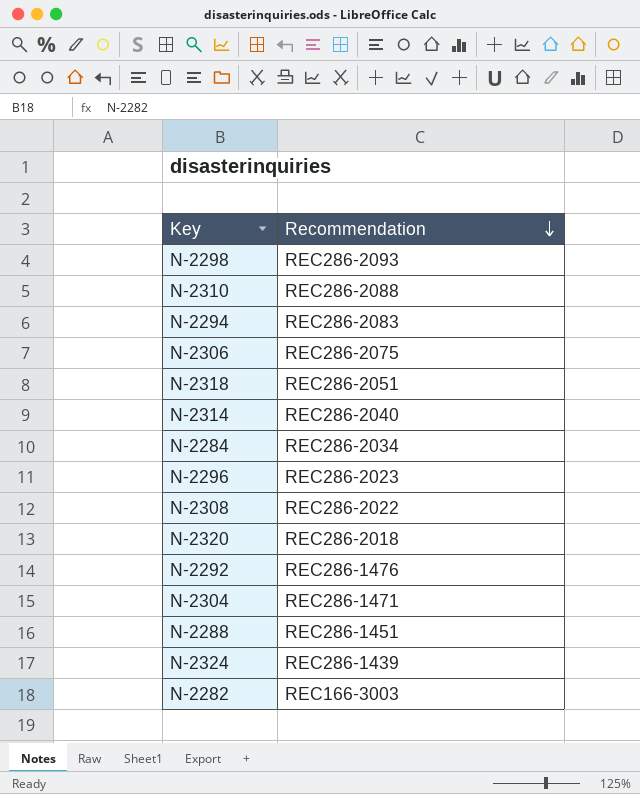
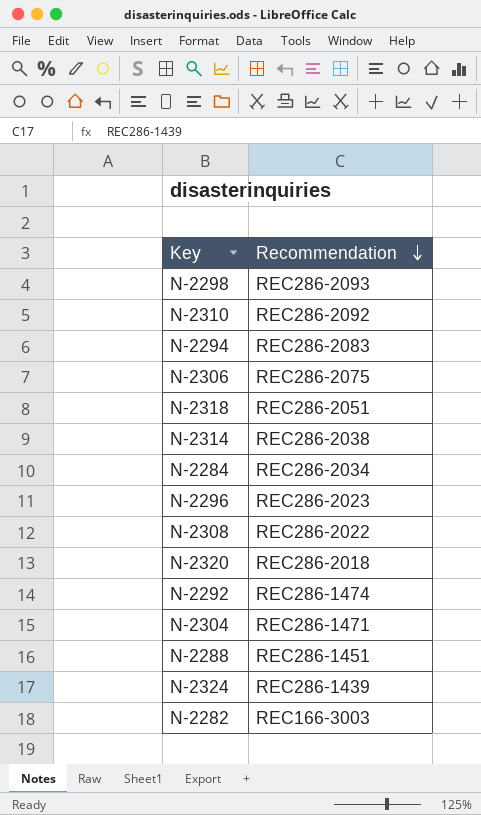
N-2310 | Recommendation: REC286-2088 -> REC286-2092
N-2314 | Recommendation: REC286-2040 -> REC286-2038
N-2292 | Recommendation: REC286-1476 -> REC286-1474

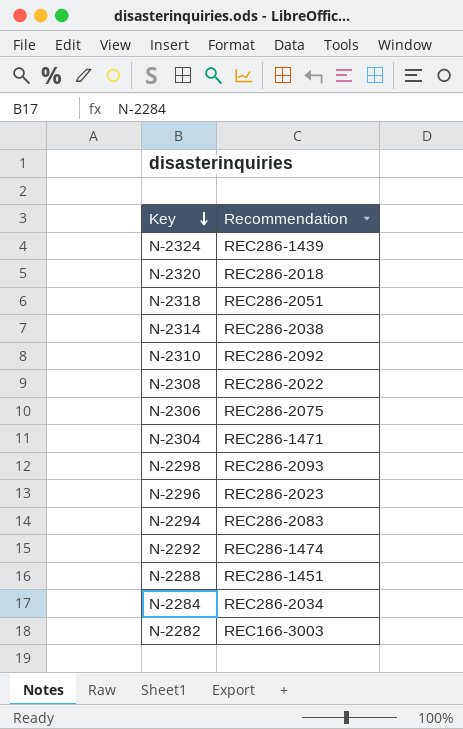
row order: Recommendation descending -> Key descending

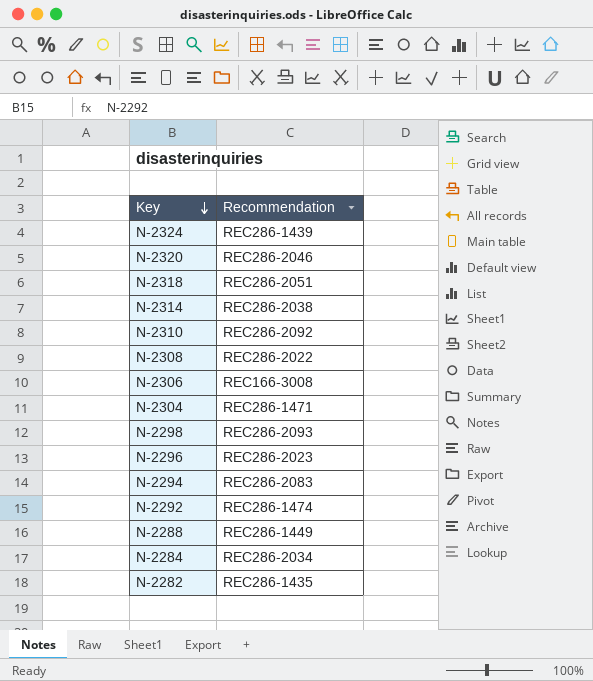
N-2320 | Recommendation: REC286-2018 -> REC286-2046
N-2306 | Recommendation: REC286-2075 -> REC166-3008
N-2288 | Recommendation: REC286-1451 -> REC286-1449
N-2282 | Recommendation: REC166-3003 -> REC286-1435

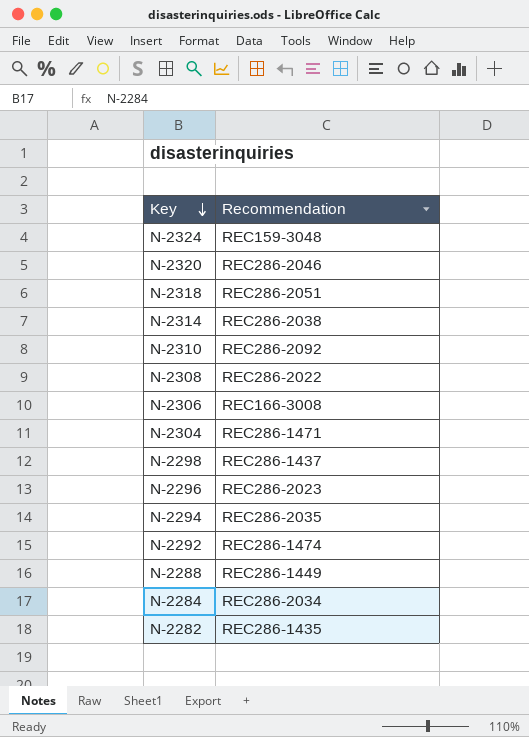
N-2324 | Recommendation: REC286-1439 -> REC159-3048
N-2298 | Recommendation: REC286-2093 -> REC286-1437
N-2294 | Recommendation: REC286-2083 -> REC286-2035

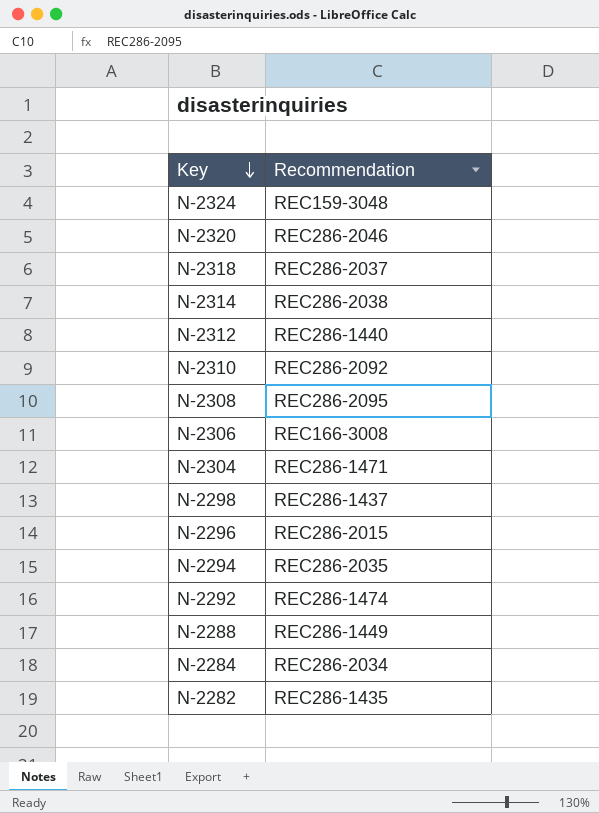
N-2318 | Recommendation: REC286-2051 -> REC286-2037
row N-2312: none -> REC286-1440
N-2308 | Recommendation: REC286-2022 -> REC286-2095
N-2296 | Recommendation: REC286-2023 -> REC286-2015

